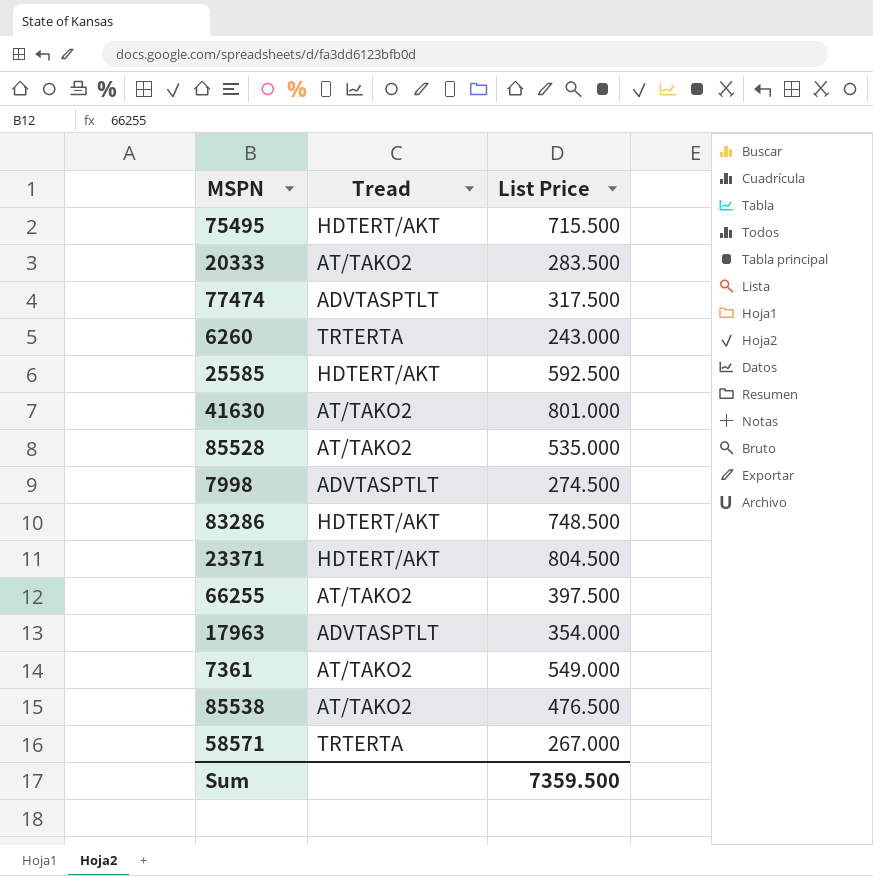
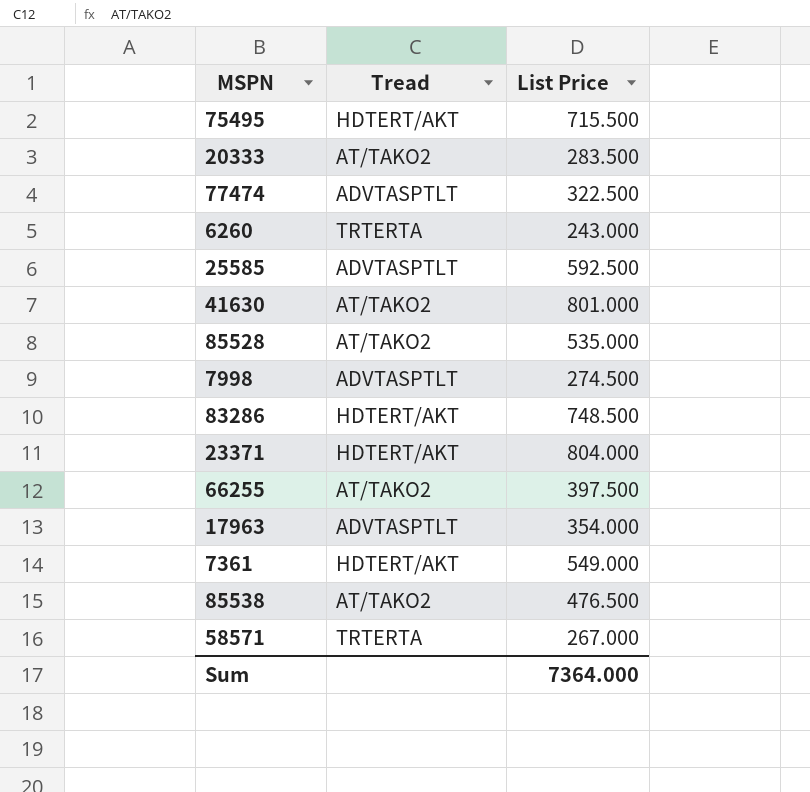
77474 | List Price: 317.500 -> 322.500
25585 | Tread: HDTERT/AKT -> ADVTASPTLT
23371 | List Price: 804.500 -> 804.000
7361 | Tread: AT/TAKO2 -> HDTERT/AKT
Sum | List Price: 7359.500 -> 7364.000

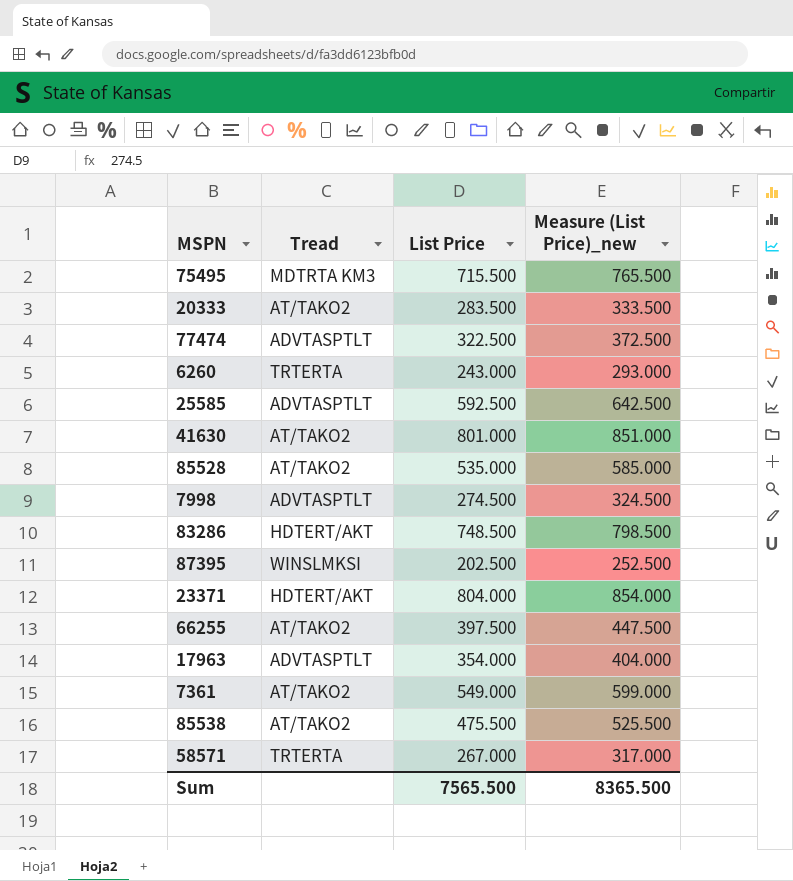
column Measure (List Price)_new | formula: none -> [List Price] + 50
75495 | Tread: HDTERT/AKT -> MDTRTA KM3
row 87395: none -> WINSLMKSI | 202.500 | 252.500
7361 | Tread: HDTERT/AKT -> AT/TAKO2
85538 | List Price: 476.500 -> 475.500
Sum | List Price: 7364.000 -> 7565.500

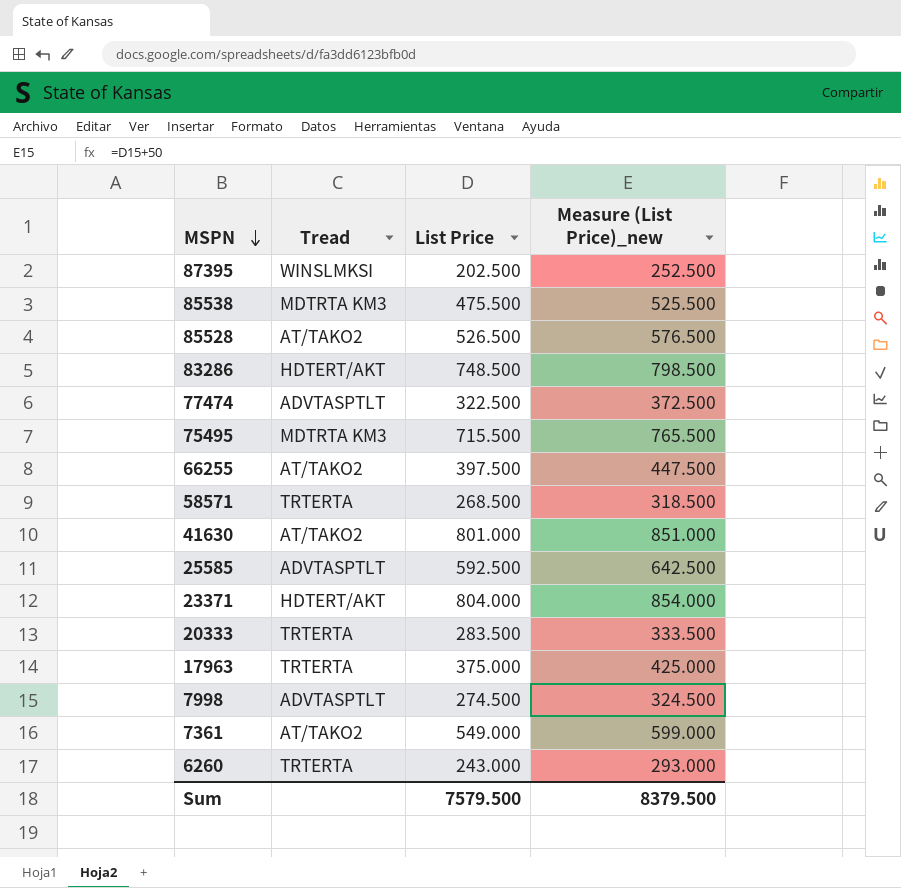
row order: none -> MSPN descending
85538 | Tread: AT/TAKO2 -> MDTRTA KM3
85528 | List Price: 535.000 -> 526.500
85528 | Measure (List Price)_new: 585.000 -> 576.500
58571 | List Price: 267.000 -> 268.500
58571 | Measure (List Price)_new: 317.000 -> 318.500
20333 | Tread: AT/TAKO2 -> TRTERTA
17963 | Tread: ADVTASPTLT -> TRTERTA
17963 | List Price: 354.000 -> 375.000
17963 | Measure (List Price)_new: 404.000 -> 425.000
Sum | List Price: 7565.500 -> 7579.500
Sum | Measure (List Price)_new: 8365.500 -> 8379.500

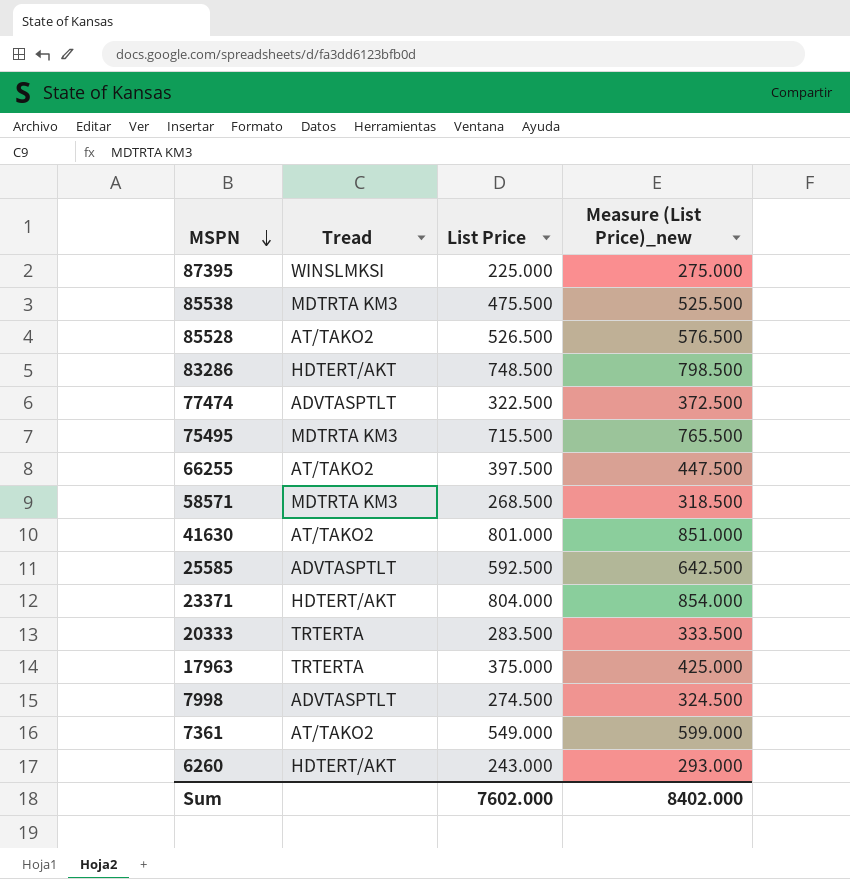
87395 | List Price: 202.500 -> 225.000
87395 | Measure (List Price)_new: 252.500 -> 275.000
58571 | Tread: TRTERTA -> MDTRTA KM3
6260 | Tread: TRTERTA -> HDTERT/AKT
Sum | List Price: 7579.500 -> 7602.000
Sum | Measure (List Price)_new: 8379.500 -> 8402.000

